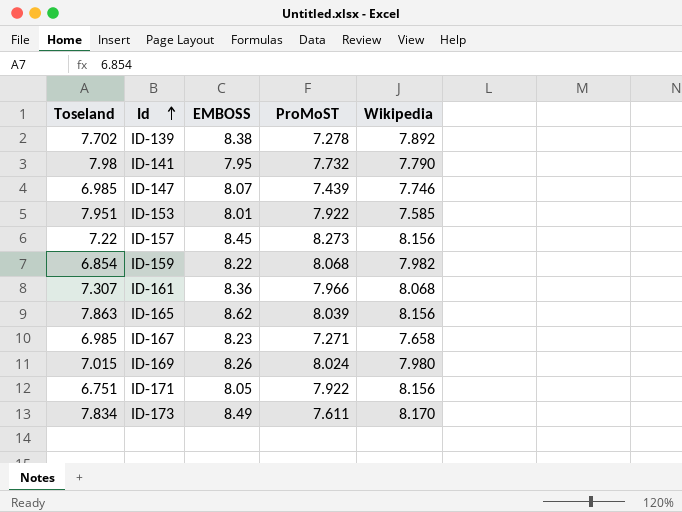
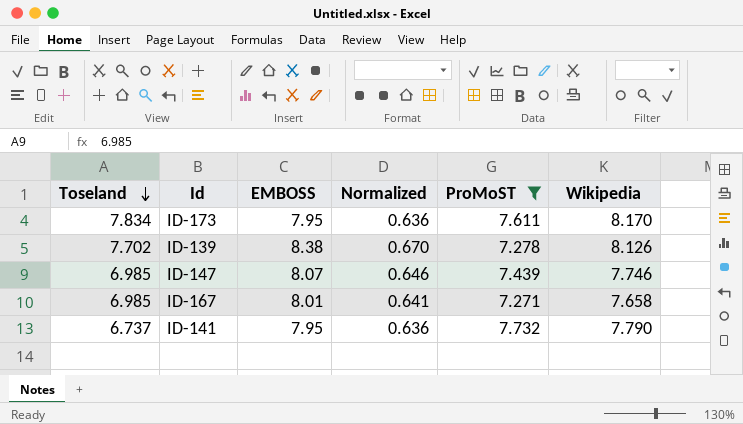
filter: none -> ProMoST <= 7.732
row order: Id ascending -> Toseland descending
column Normalized | formula: none -> [EMBOSS] * 0.08
ID-173 | EMBOSS: 8.49 -> 7.95
ID-139 | Wikipedia: 7.892 -> 8.126
ID-167 | EMBOSS: 8.23 -> 8.01
ID-141 | Toseland: 7.98 -> 6.737

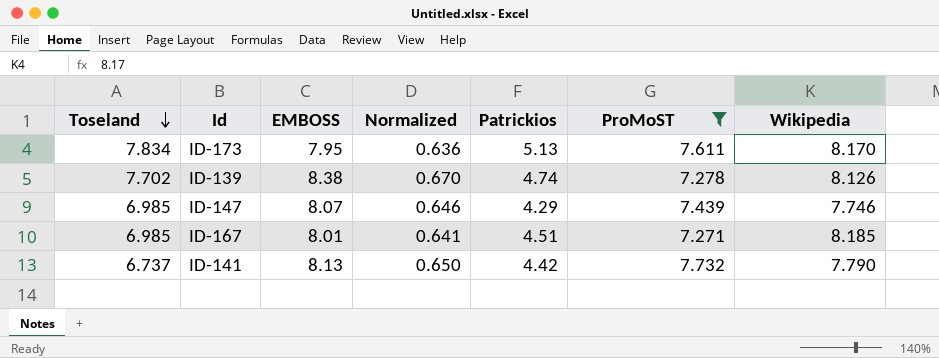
column Patrickios | position: none -> 5
ID-167 | Wikipedia: 7.658 -> 8.185
ID-141 | EMBOSS: 7.95 -> 8.13
ID-141 | Normalized: 0.636 -> 0.650

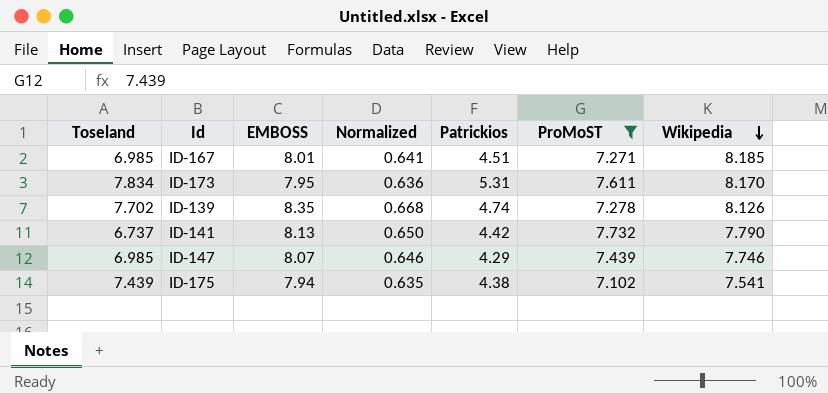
row order: Toseland descending -> Wikipedia descending
ID-173 | Patrickios: 5.13 -> 5.31
ID-139 | EMBOSS: 8.38 -> 8.35
ID-139 | Normalized: 0.670 -> 0.668
row ID-175: none -> 7.439 | 7.94 | 0.635 | 4.38 | 7.102 | 7.541

